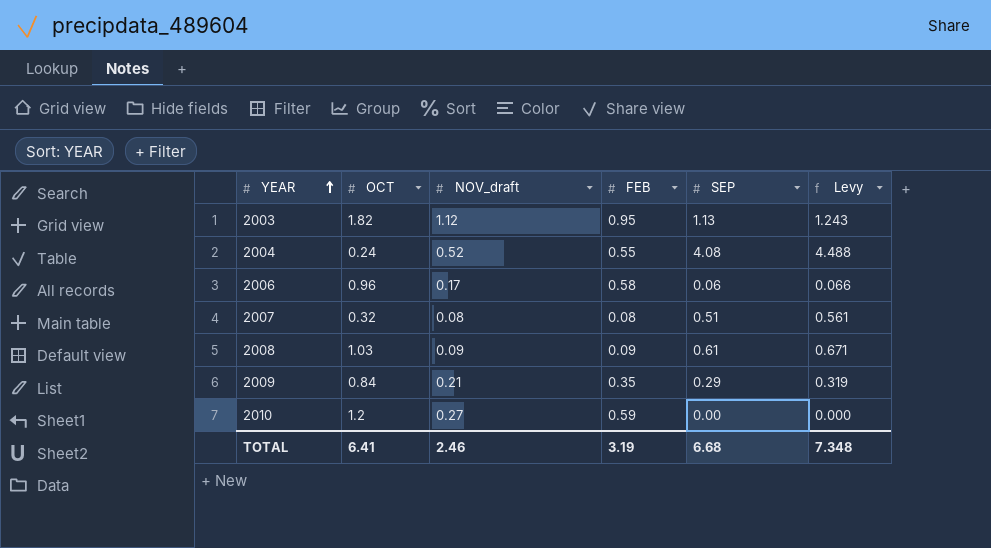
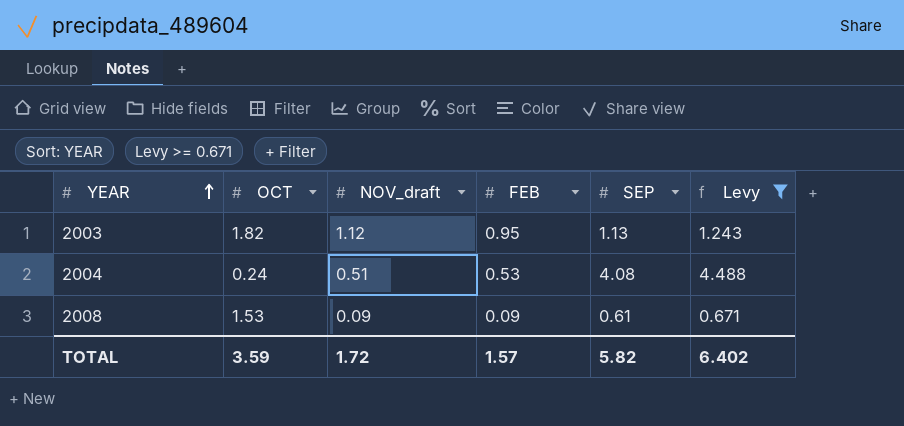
filter: none -> Levy >= 0.671
2004 | NOV_draft: 0.52 -> 0.51
2004 | FEB: 0.55 -> 0.53
2008 | OCT: 1.03 -> 1.53
TOTAL | OCT: 6.41 -> 3.59
TOTAL | NOV_draft: 2.46 -> 1.72
TOTAL | FEB: 3.19 -> 1.57
TOTAL | SEP: 6.68 -> 5.82
TOTAL | Levy: 7.348 -> 6.402

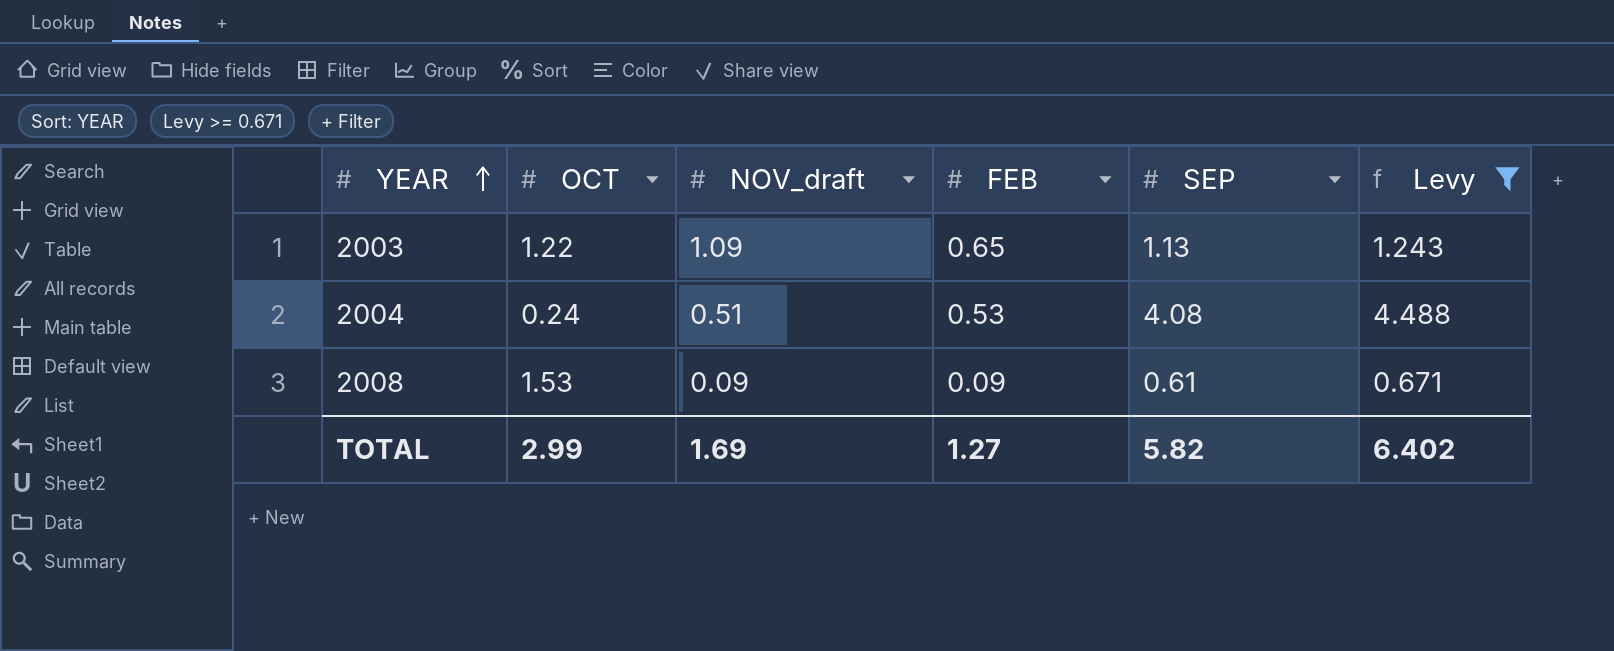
2003 | OCT: 1.82 -> 1.22
2003 | NOV_draft: 1.12 -> 1.09
2003 | FEB: 0.95 -> 0.65
TOTAL | OCT: 3.59 -> 2.99
TOTAL | NOV_draft: 1.72 -> 1.69
TOTAL | FEB: 1.57 -> 1.27

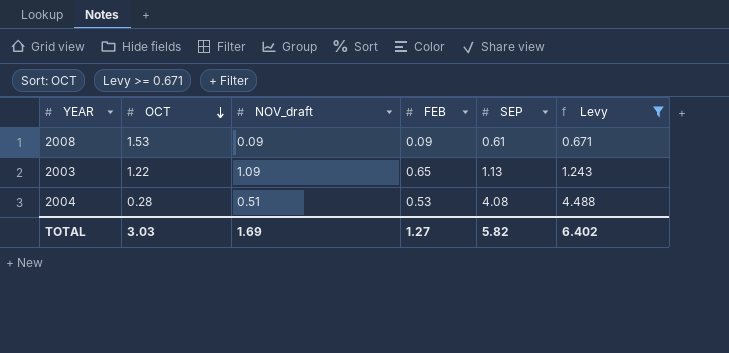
row order: YEAR ascending -> OCT descending
2004 | OCT: 0.24 -> 0.28
TOTAL | OCT: 2.99 -> 3.03

